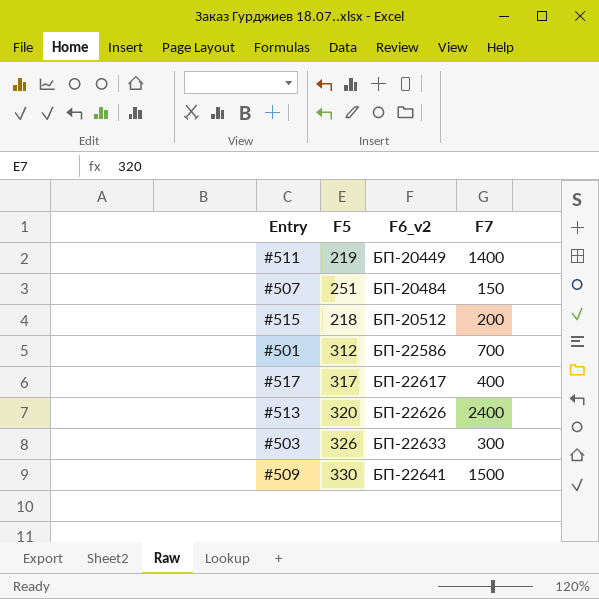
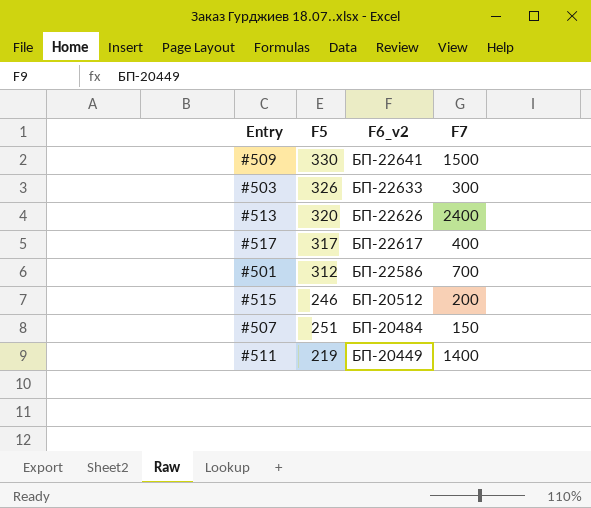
row order: F6_v2 ascending -> F6_v2 descending
#515 | F5: 218 -> 246

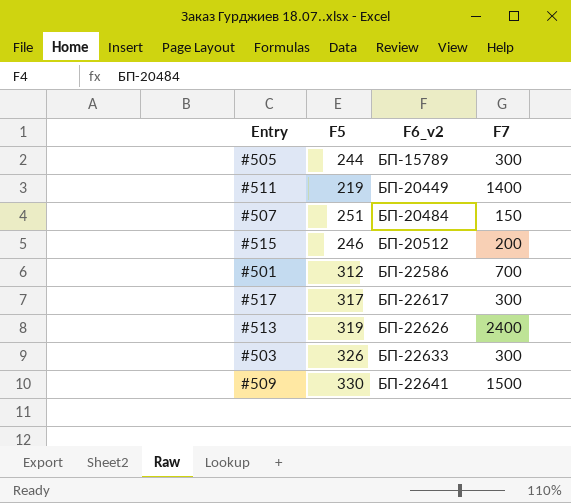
row order: F6_v2 descending -> F6_v2 ascending
row #505: none -> 244 | БП-15789 | 300
#517 | F7: 400 -> 300
#513 | F5: 320 -> 319

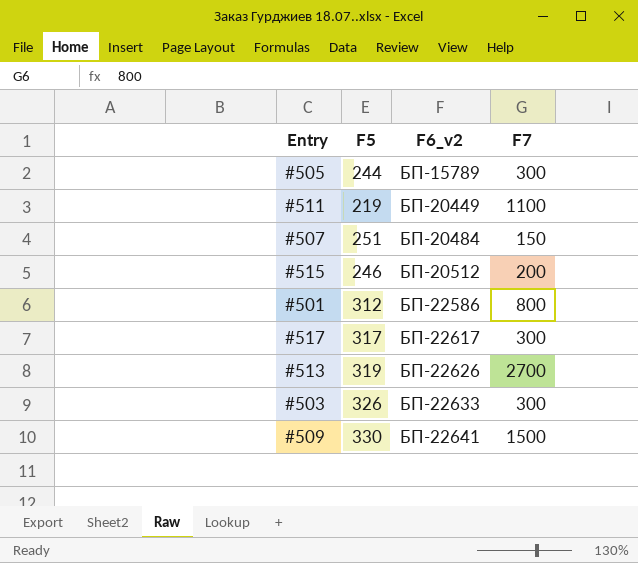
#511 | F7: 1400 -> 1100
#501 | F7: 700 -> 800
#513 | F7: 2400 -> 2700

